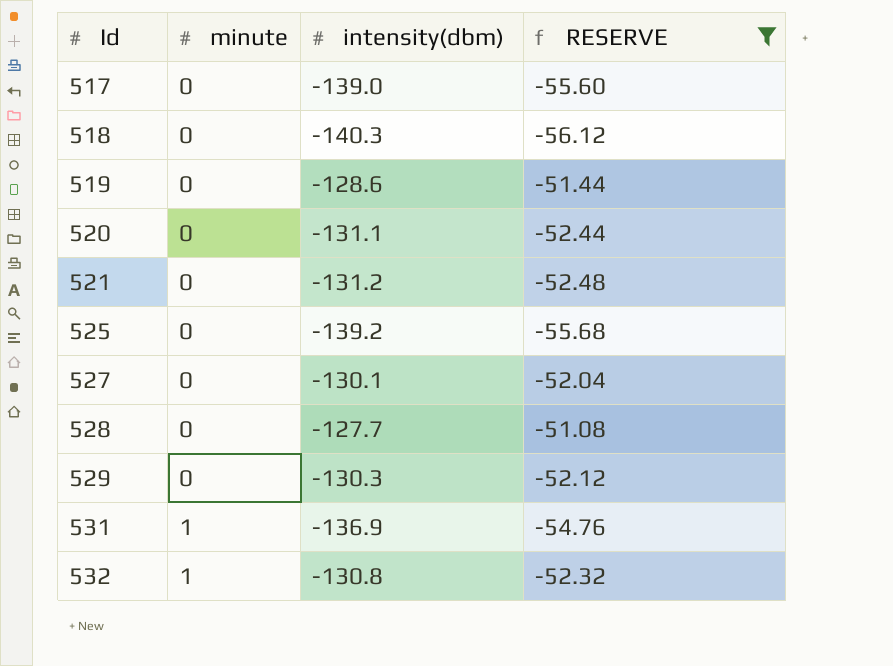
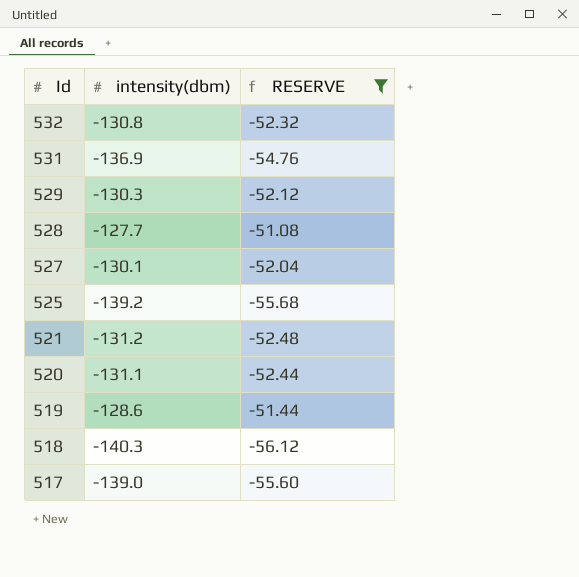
row order: Id ascending -> Id descending
column minute | position: 2 -> none

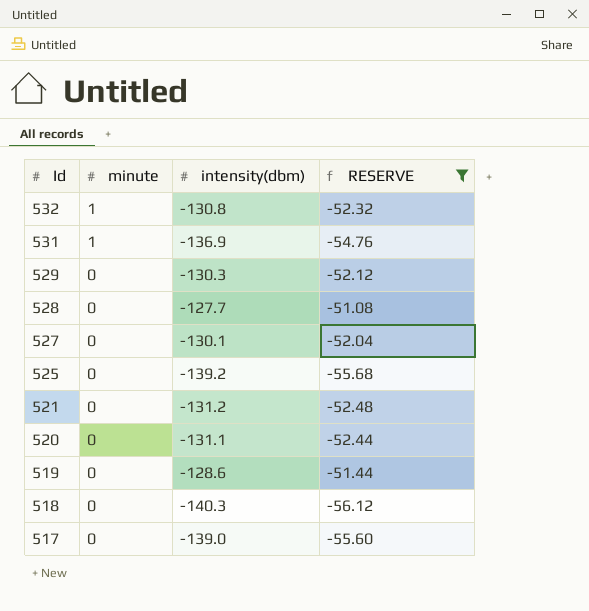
column minute | position: none -> 2

